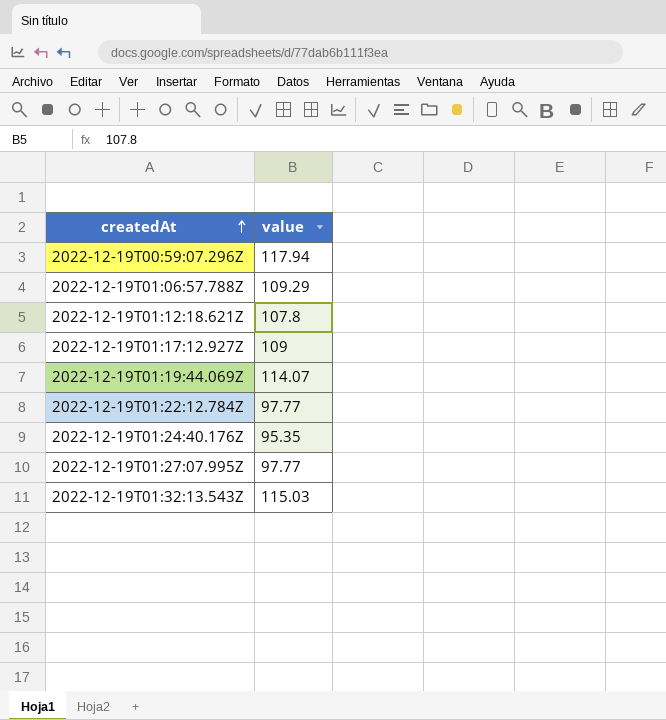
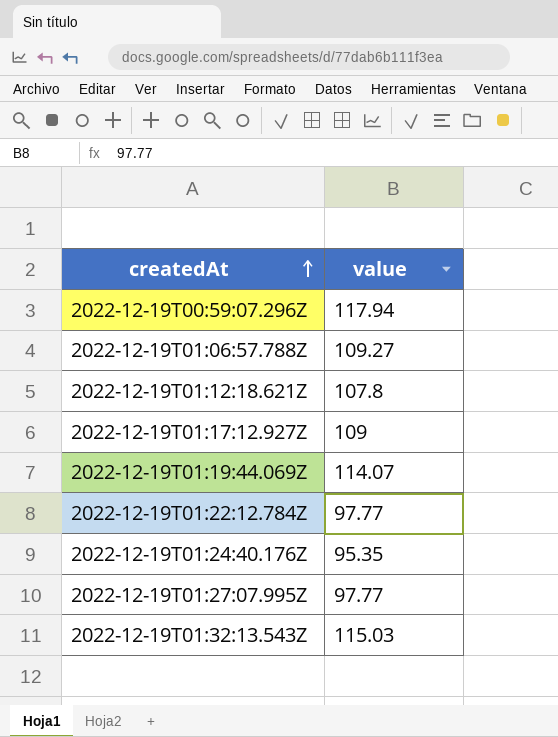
2022-12-19T01:06:57.788Z | value: 109.29 -> 109.27

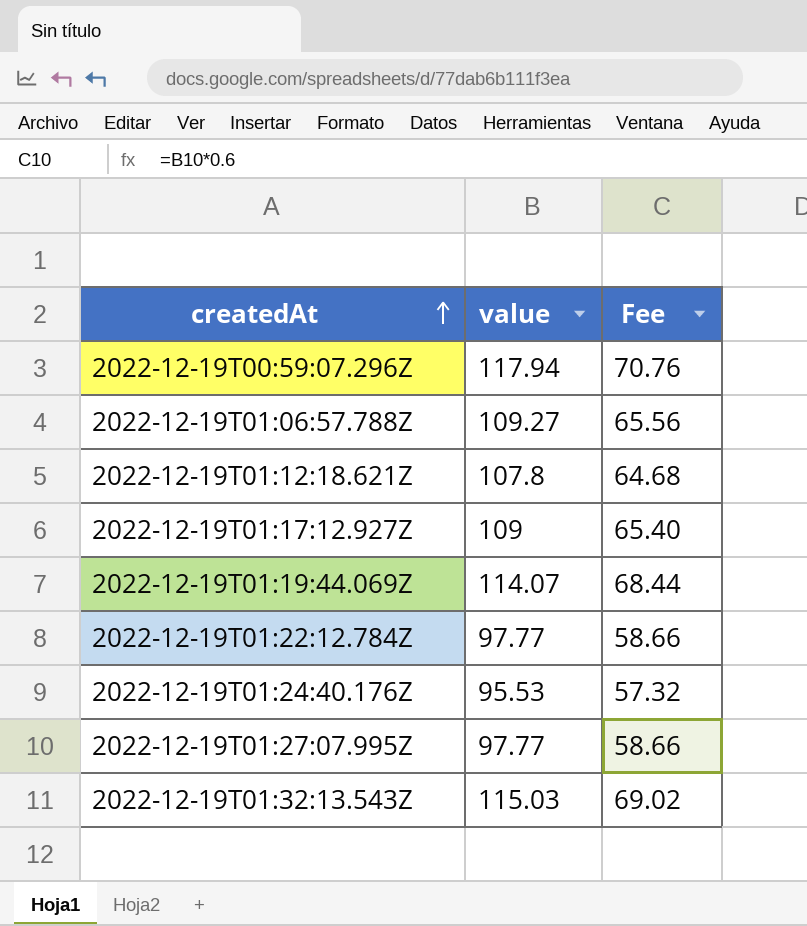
column Fee | formula: none -> [value] * 0.6
2022-12-19T01:24:40.176Z | value: 95.35 -> 95.53

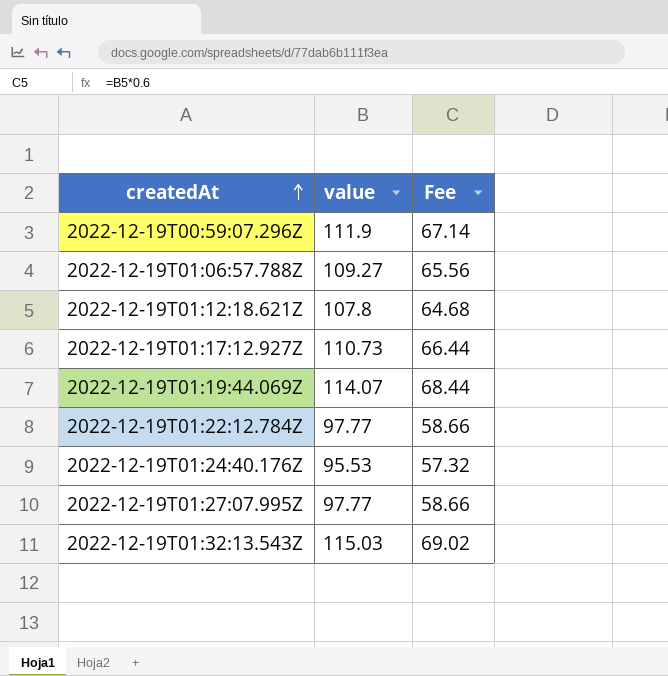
2022-12-19T00:59:07.296Z | value: 117.94 -> 111.9
2022-12-19T00:59:07.296Z | Fee: 70.76 -> 67.14
2022-12-19T01:17:12.927Z | value: 109 -> 110.73
2022-12-19T01:17:12.927Z | Fee: 65.40 -> 66.44

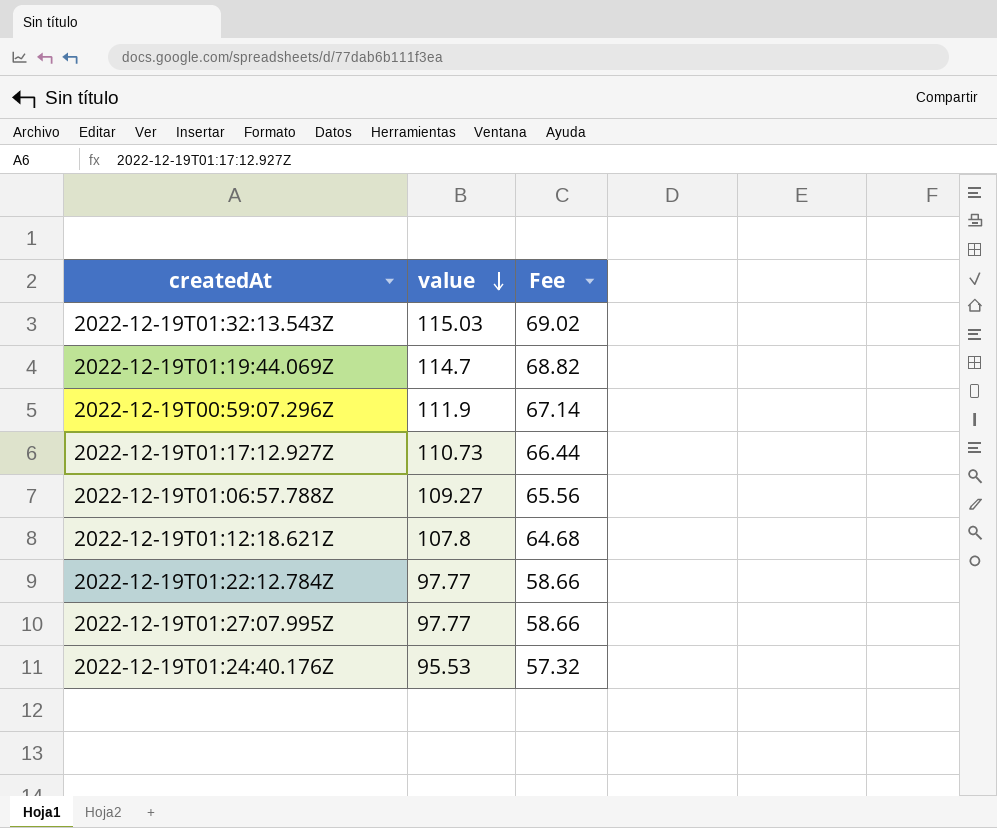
row order: createdAt ascending -> value descending
2022-12-19T01:19:44.069Z | value: 114.07 -> 114.7
2022-12-19T01:19:44.069Z | Fee: 68.44 -> 68.82

